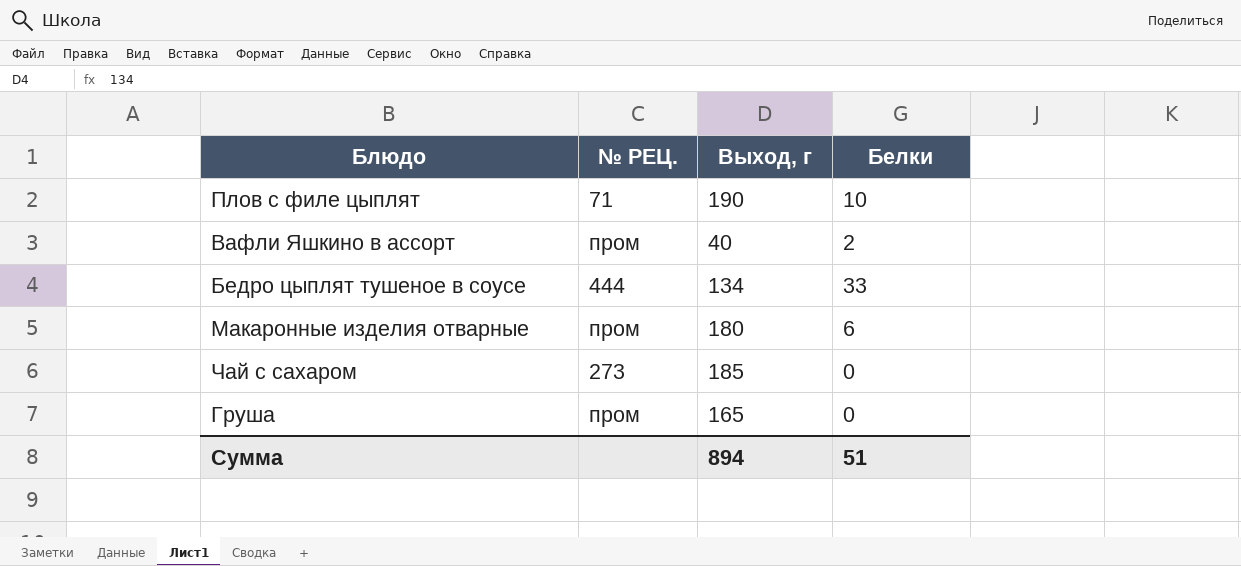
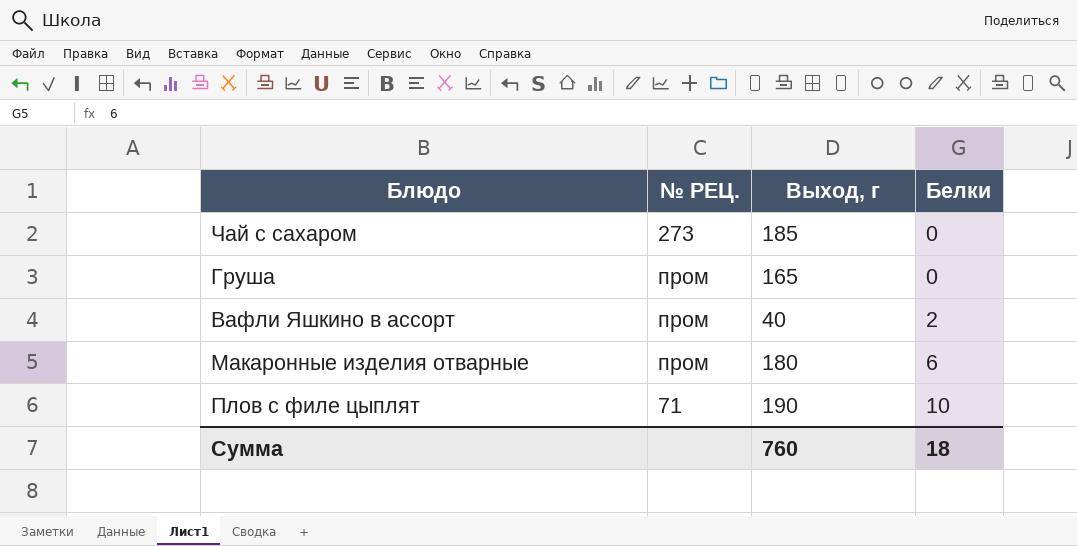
row order: none -> Белки ascending
row Бедро цыплят тушеное в соусе: 444 | 134 | 33 -> none
Сумма | Выход, г: 894 -> 760
Сумма | Белки: 51 -> 18

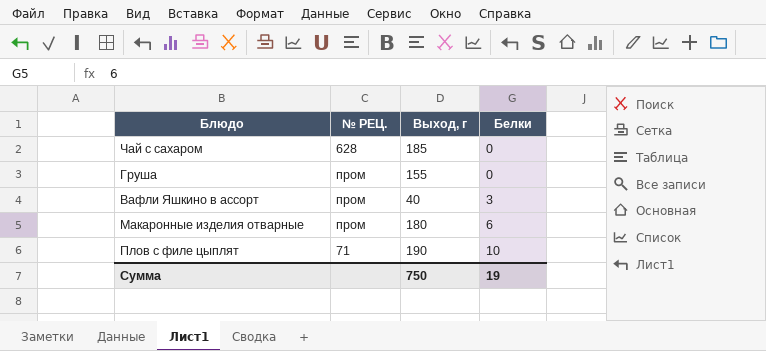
Чай с сахаром | № РЕЦ.: 273 -> 628
Груша | Выход, г: 165 -> 155
Вафли Яшкино в ассорт | Белки: 2 -> 3
Сумма | Выход, г: 760 -> 750
Сумма | Белки: 18 -> 19

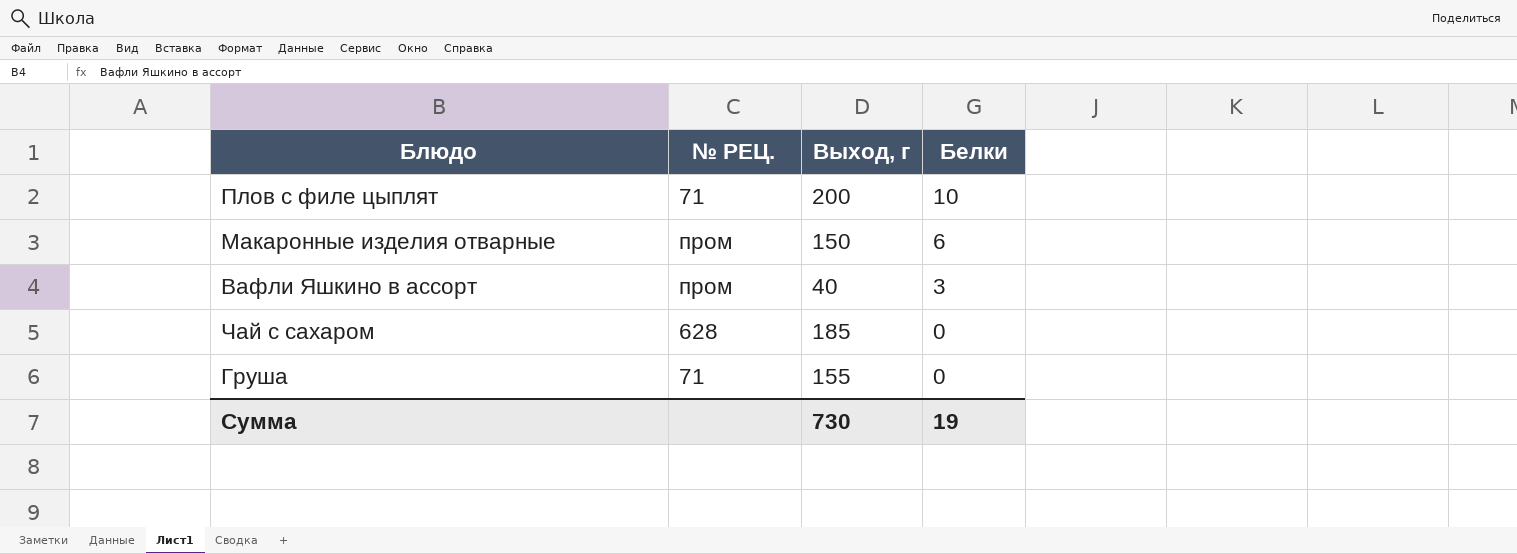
row order: Белки ascending -> Белки descending
Плов с филе цыплят | Выход, г: 190 -> 200
Макаронные изделия отварные | Выход, г: 180 -> 150
Груша | № РЕЦ.: пром -> 71
Сумма | Выход, г: 750 -> 730

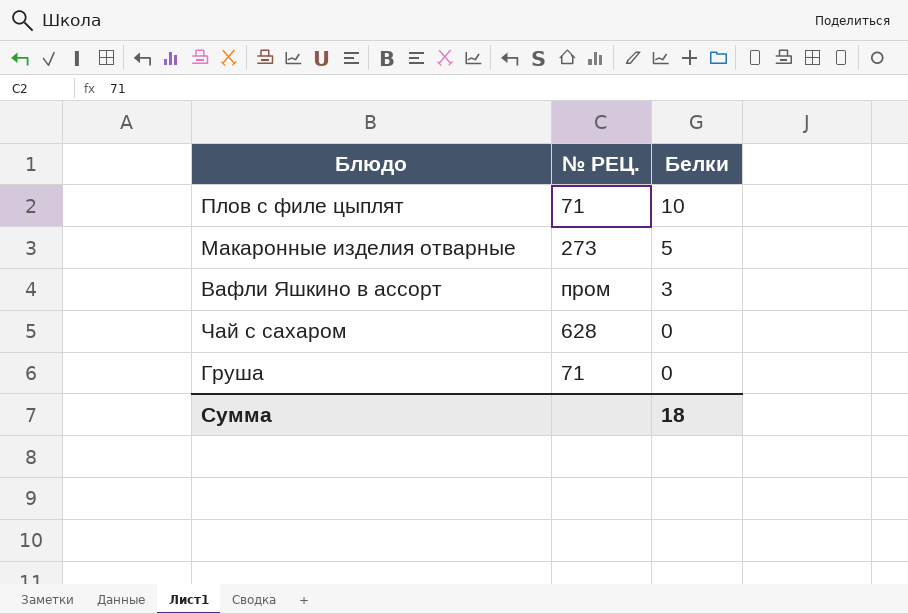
column Выход, г | position: 3 -> none
Макаронные изделия отварные | № РЕЦ.: пром -> 273
Макаронные изделия отварные | Белки: 6 -> 5
Сумма | Белки: 19 -> 18

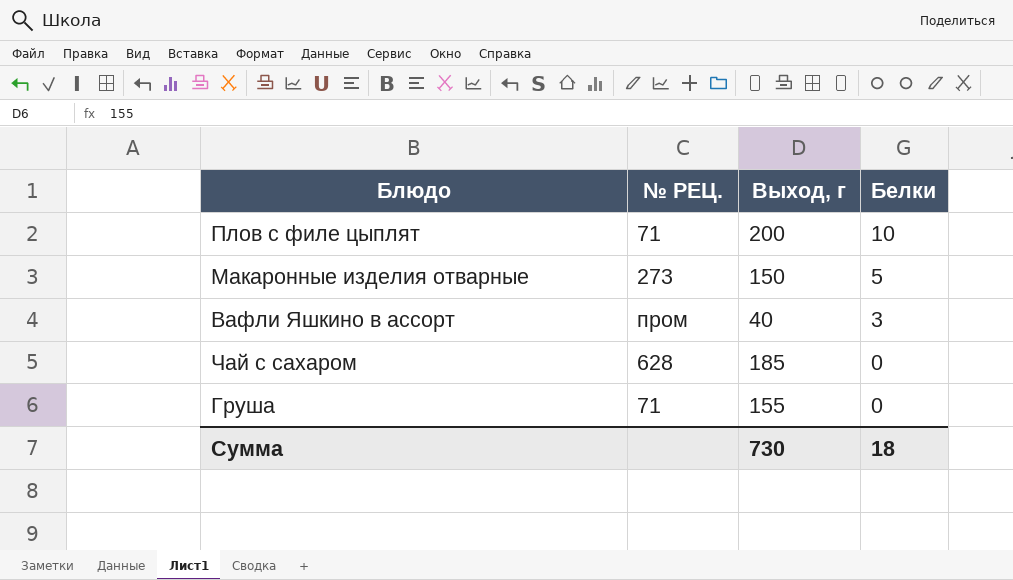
column Выход, г | position: none -> 3

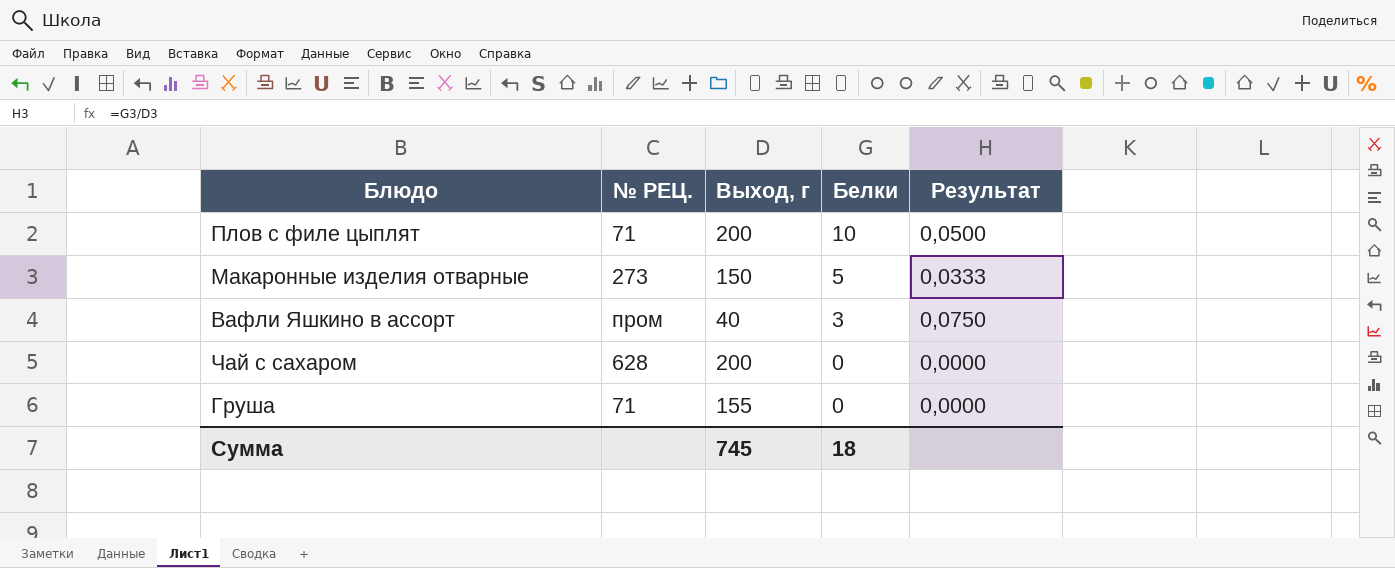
column Результат | formula: none -> [Белки] / [Выход, г]
Чай с сахаром | Выход, г: 185 -> 200
Сумма | Выход, г: 730 -> 745

